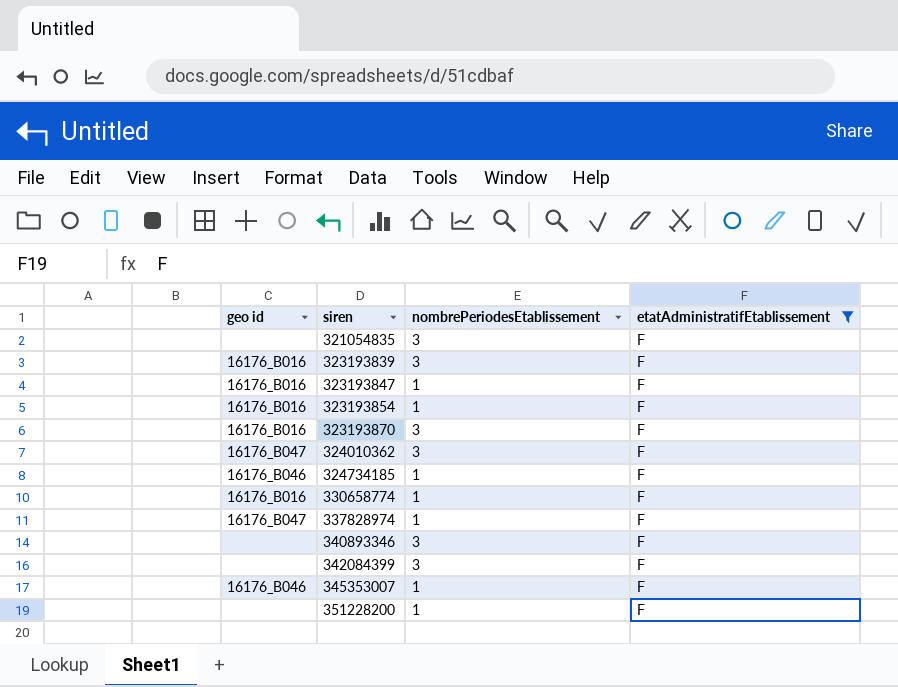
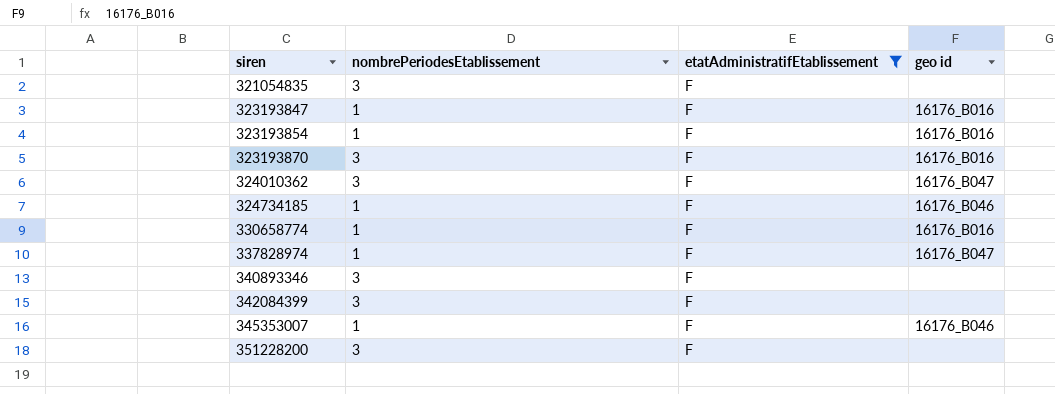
column geo id | position: 1 -> 4
row 323193839: 16176_B016 | 3 | F -> none
351228200 | nombrePeriodesEtablissement: 1 -> 3

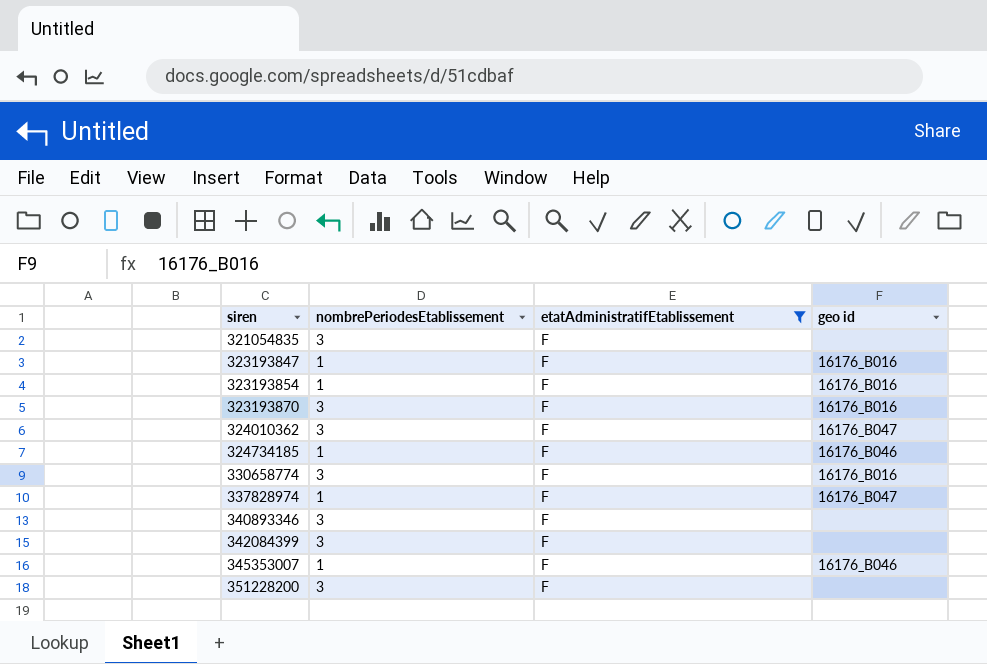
330658774 | nombrePeriodesEtablissement: 1 -> 3

